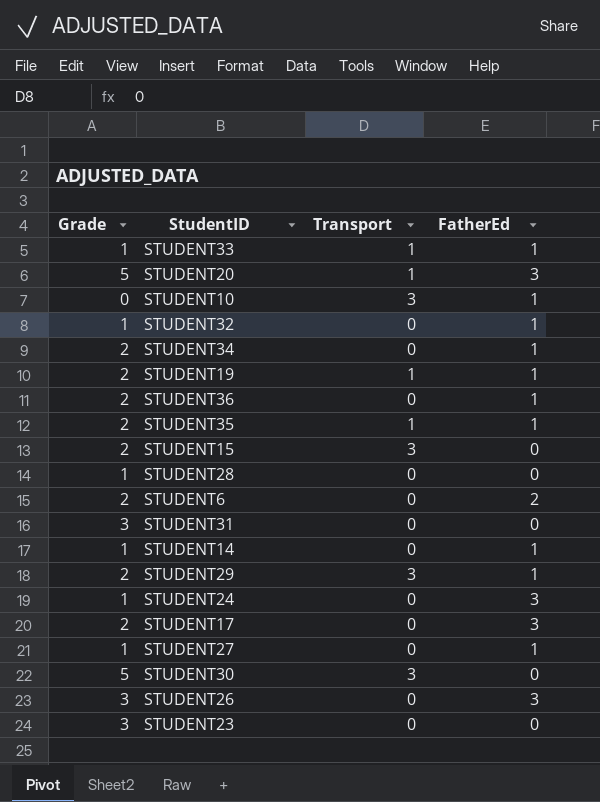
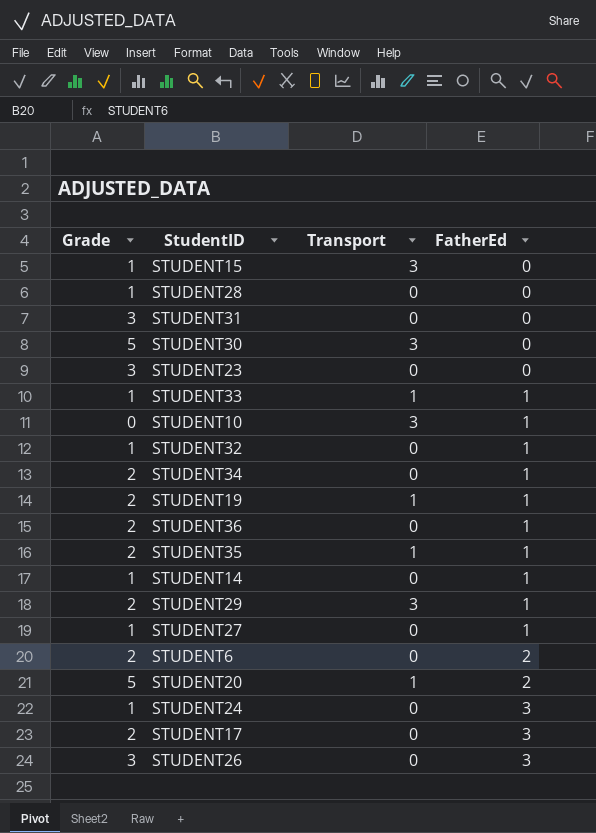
row order: none -> FatherEd ascending
STUDENT15 | Grade: 2 -> 1
STUDENT20 | FatherEd: 3 -> 2

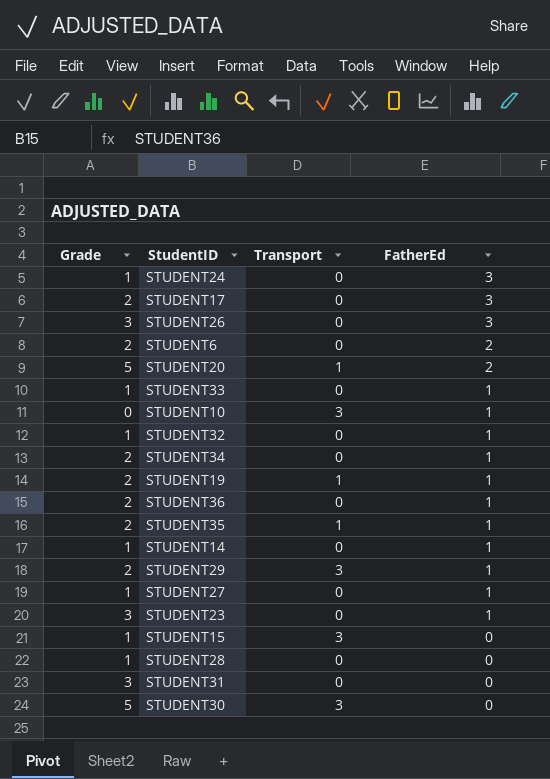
row order: FatherEd ascending -> FatherEd descending
STUDENT33 | Transport: 1 -> 0
STUDENT23 | FatherEd: 0 -> 1

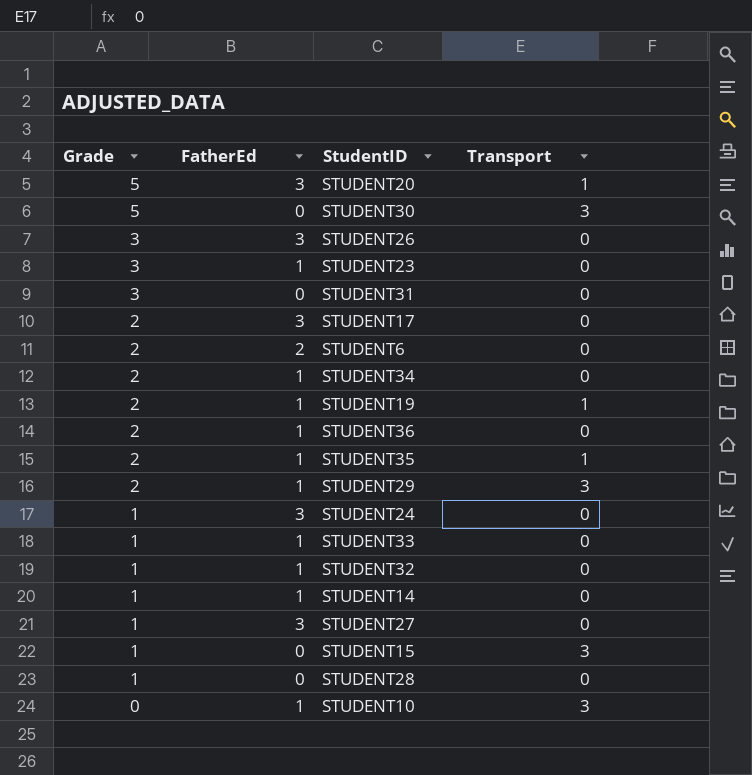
row order: FatherEd descending -> Grade descending
column FatherEd | position: 4 -> 2
STUDENT20 | FatherEd: 2 -> 3
STUDENT27 | FatherEd: 1 -> 3

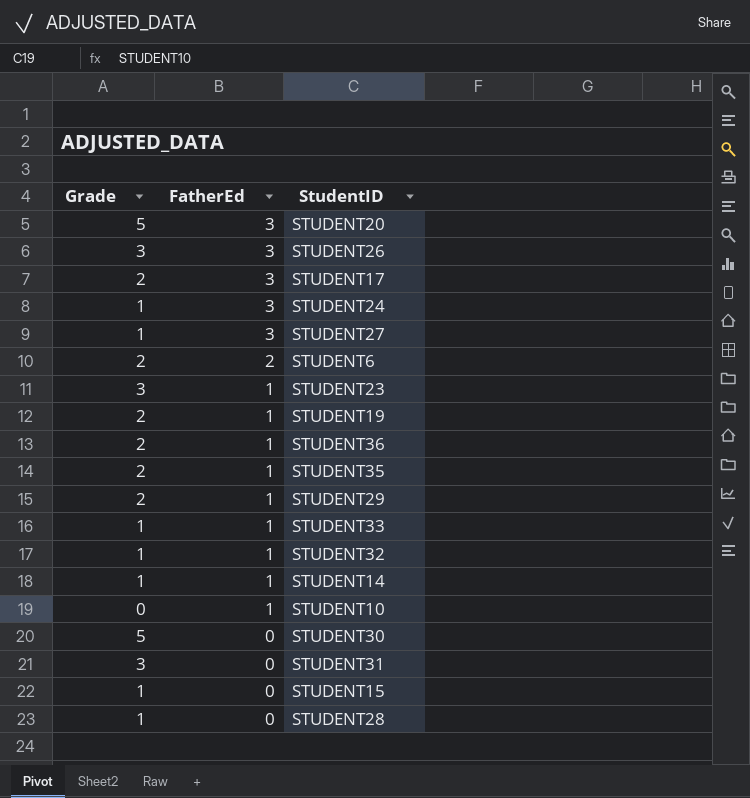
row order: Grade descending -> FatherEd descending
column Transport | position: 4 -> none
row STUDENT34: 2 | 1 | 0 -> none

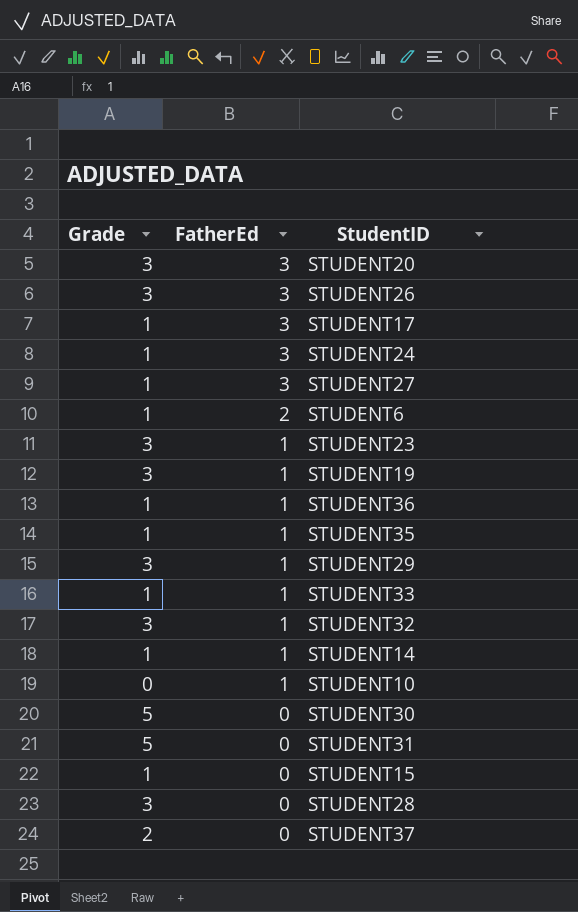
STUDENT20 | Grade: 5 -> 3
STUDENT17 | Grade: 2 -> 1
STUDENT6 | Grade: 2 -> 1
STUDENT19 | Grade: 2 -> 3
STUDENT36 | Grade: 2 -> 1
STUDENT35 | Grade: 2 -> 1
STUDENT29 | Grade: 2 -> 3
STUDENT32 | Grade: 1 -> 3
STUDENT31 | Grade: 3 -> 5
STUDENT28 | Grade: 1 -> 3
row STUDENT37: none -> 2 | 0

